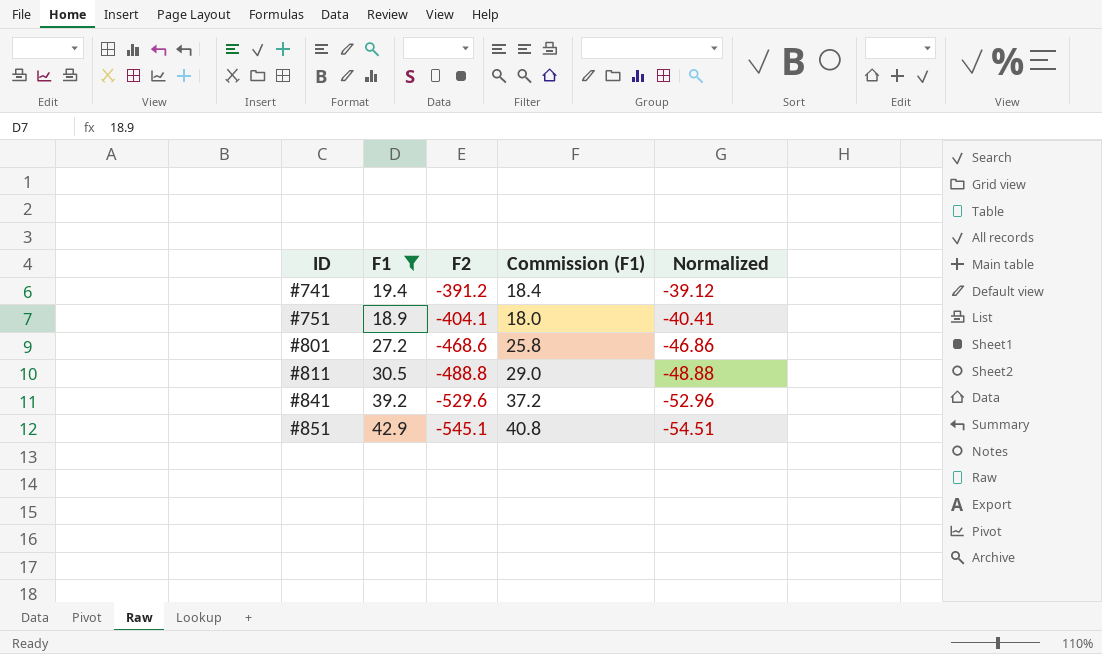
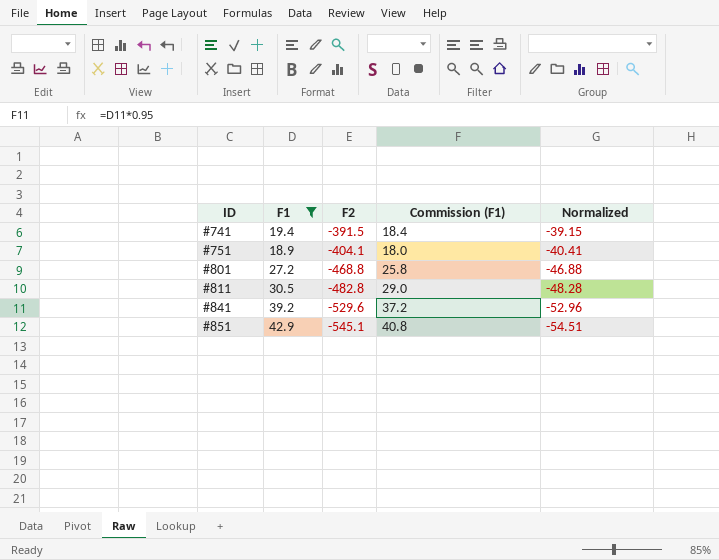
#741 | F2: -391.2 -> -391.5
#741 | Normalized: -39.12 -> -39.15
#801 | F2: -468.6 -> -468.8
#801 | Normalized: -46.86 -> -46.88
#811 | F2: -488.8 -> -482.8
#811 | Normalized: -48.88 -> -48.28

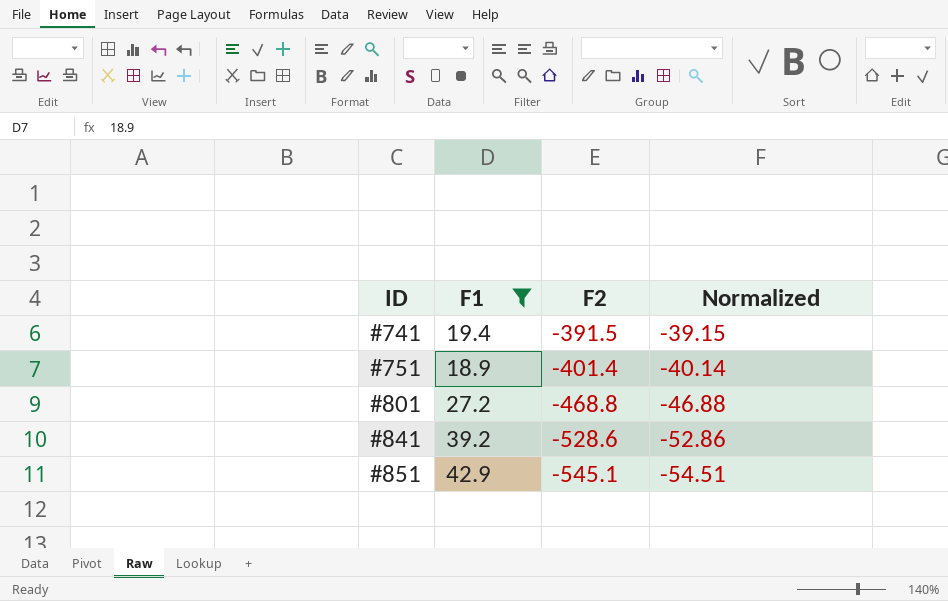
column Commission (F1) | formula: [F1] * 0.95 -> none
row #811: 30.5 | -482.8 | 29.0 | -48.28 -> none
#751 | F2: -404.1 -> -401.4
#751 | Normalized: -40.41 -> -40.14
#841 | F2: -529.6 -> -528.6
#841 | Normalized: -52.96 -> -52.86

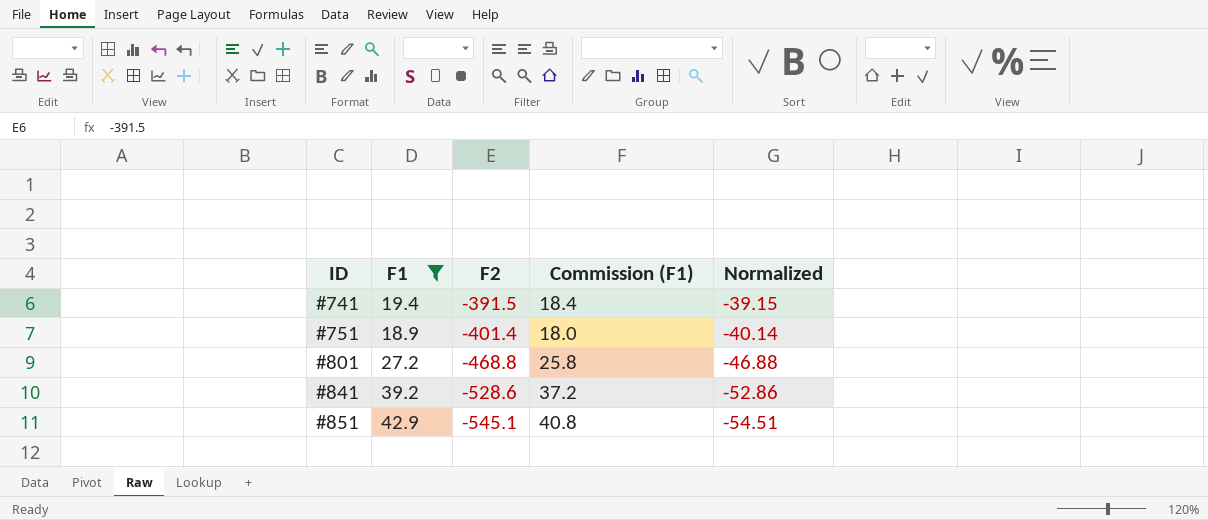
column Commission (F1) | formula: none -> [F1] * 0.95

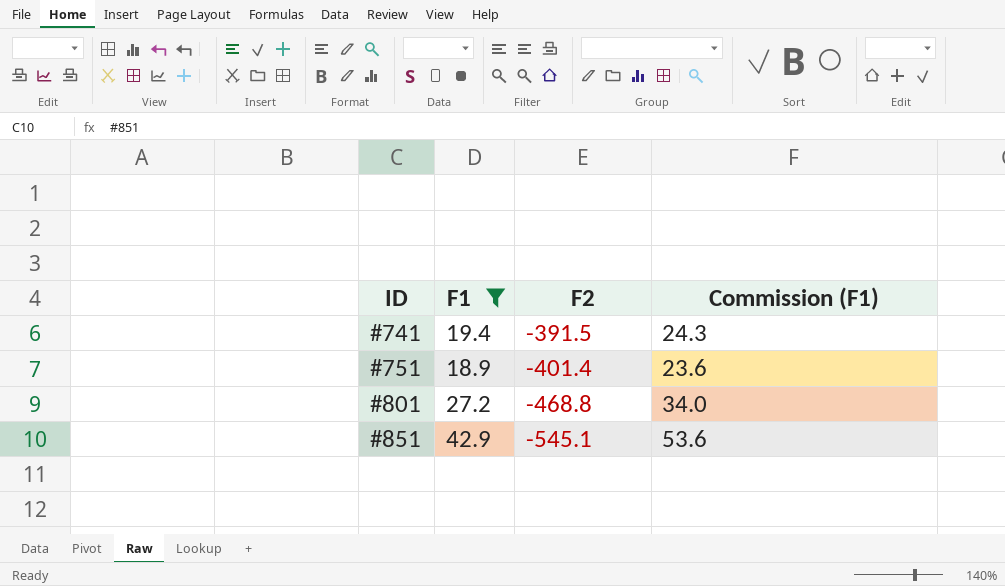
column Normalized | formula: [F2] * 0.1 -> none
column Commission (F1) | formula: [F1] * 0.95 -> [F1] * 1.25
row #841: 39.2 | -528.6 | 37.2 | -52.86 -> none

